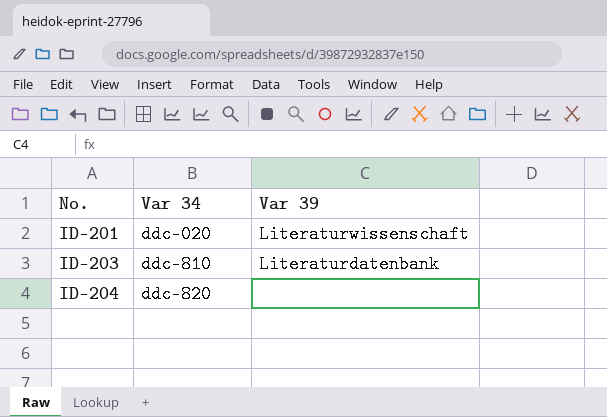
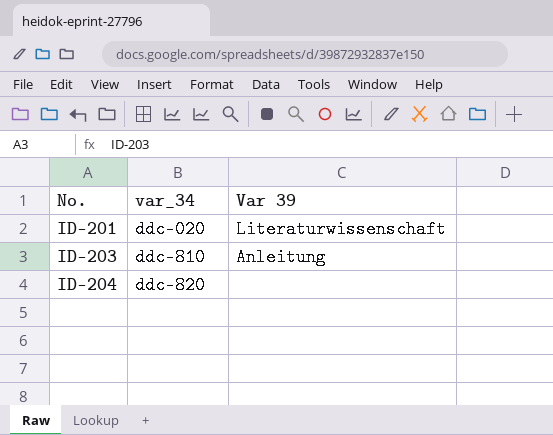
column name: Var 34 -> var_34
ID-203 | Var 39: Literaturdatenbank -> Anleitung

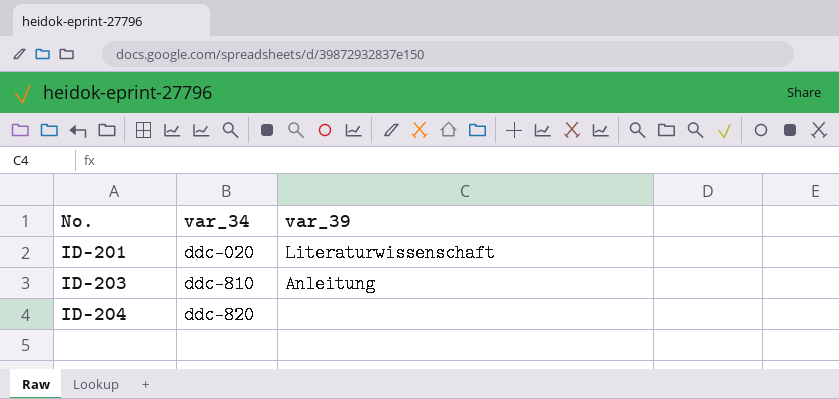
column name: Var 39 -> var_39

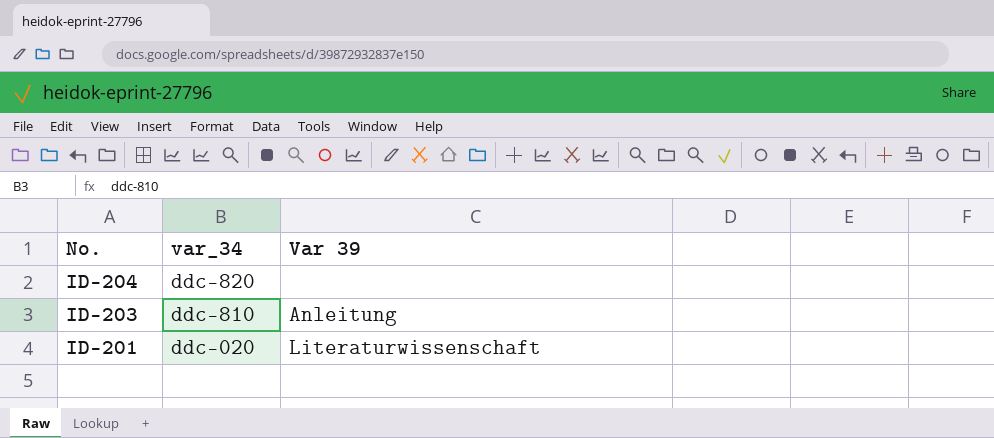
row order: No. ascending -> No. descending
column name: var_39 -> Var 39

